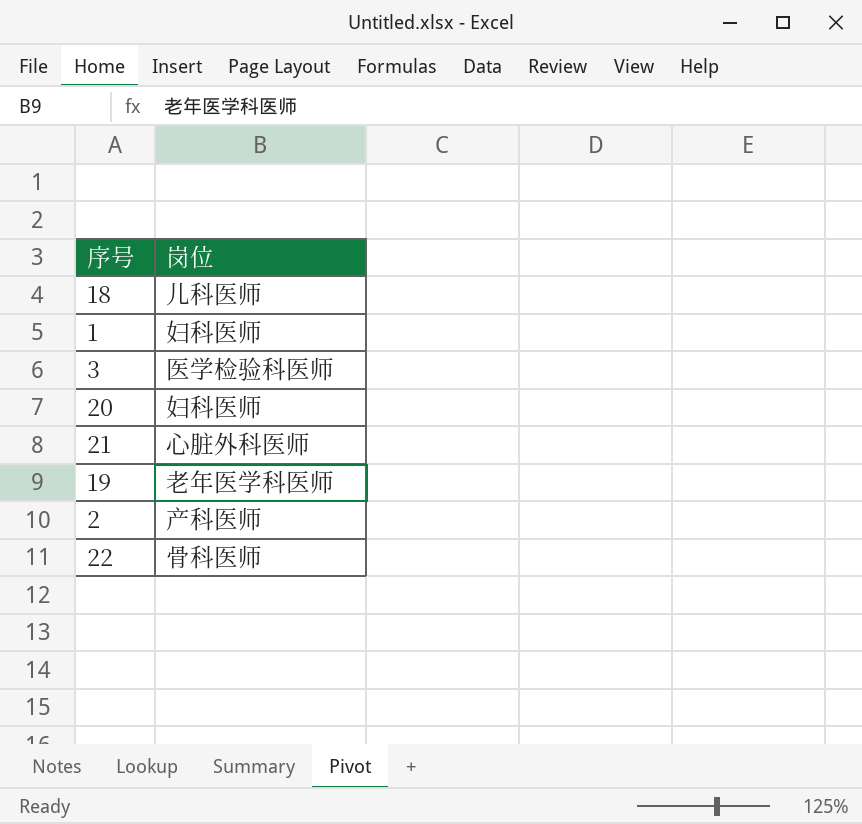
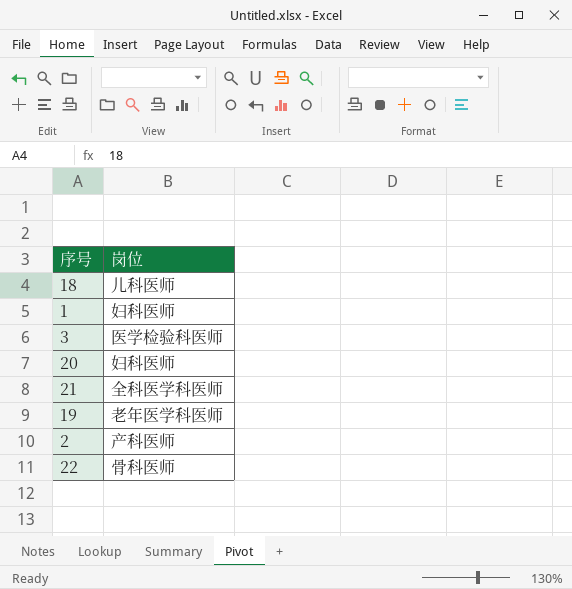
21 | 岗位: 心脏外科医师 -> 全科医学科医师

